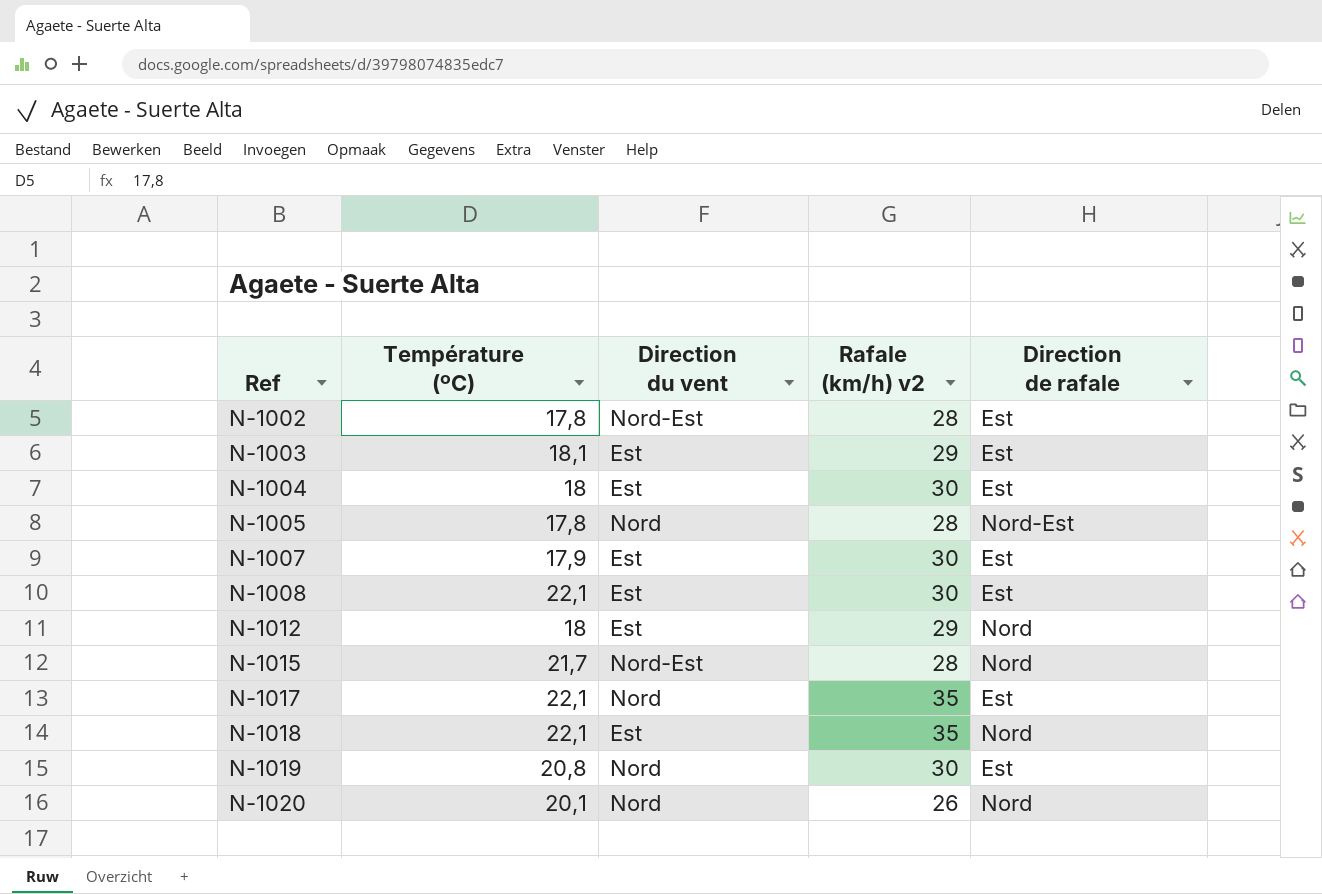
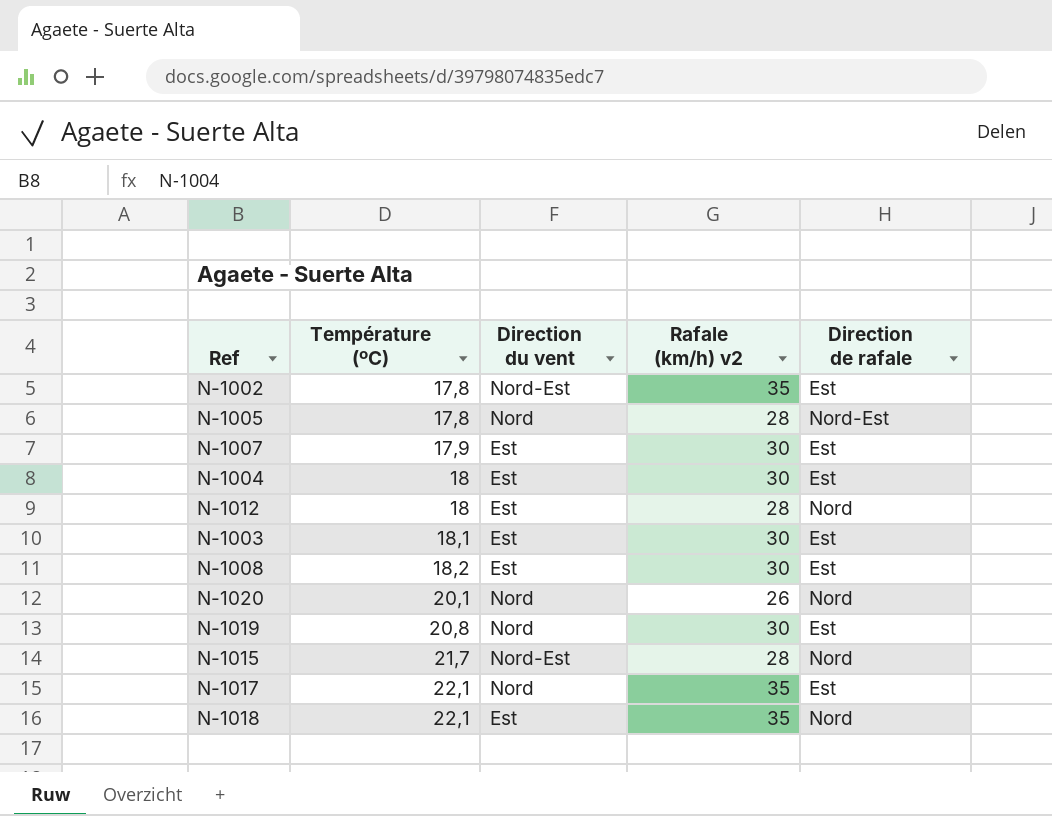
row order: Ref ascending -> Température (ºC) ascending
N-1002 | Rafale (km/h) v2: 28 -> 35
N-1012 | Rafale (km/h) v2: 29 -> 28
N-1003 | Rafale (km/h) v2: 29 -> 30
N-1008 | Température (ºC): 22,1 -> 18,2

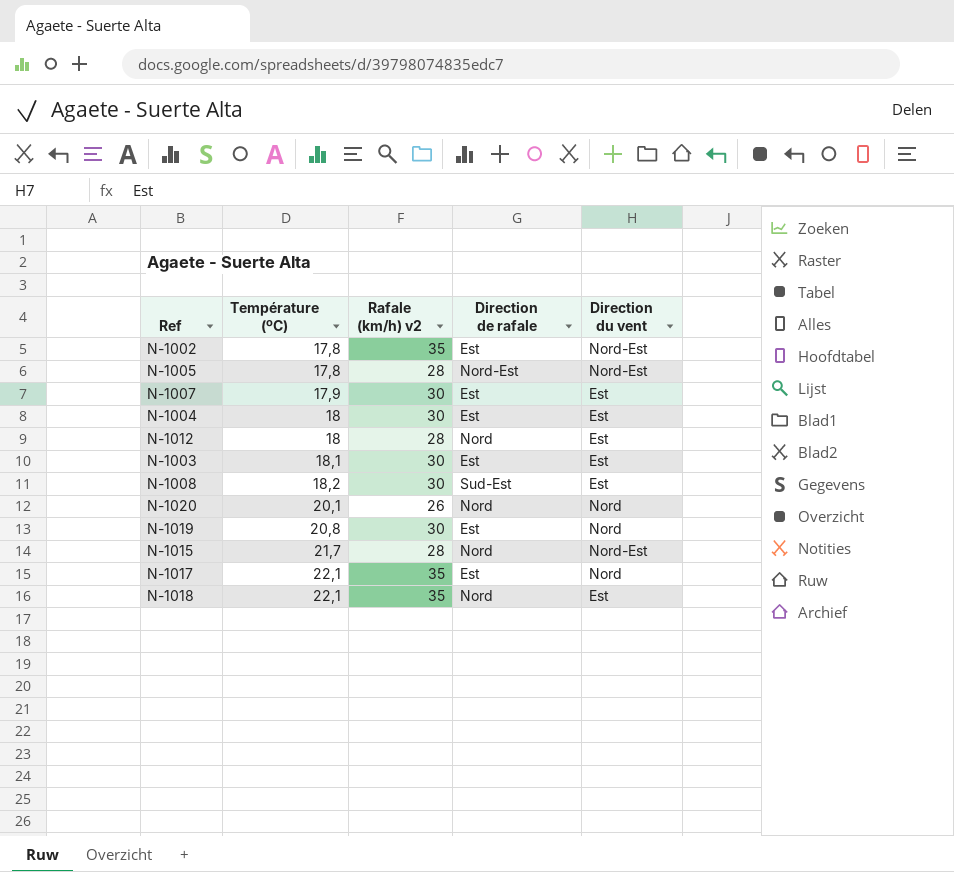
column Direction du vent | position: 3 -> 5
N-1005 | Direction du vent: Nord -> Nord-Est
N-1008 | Direction de rafale: Est -> Sud-Est

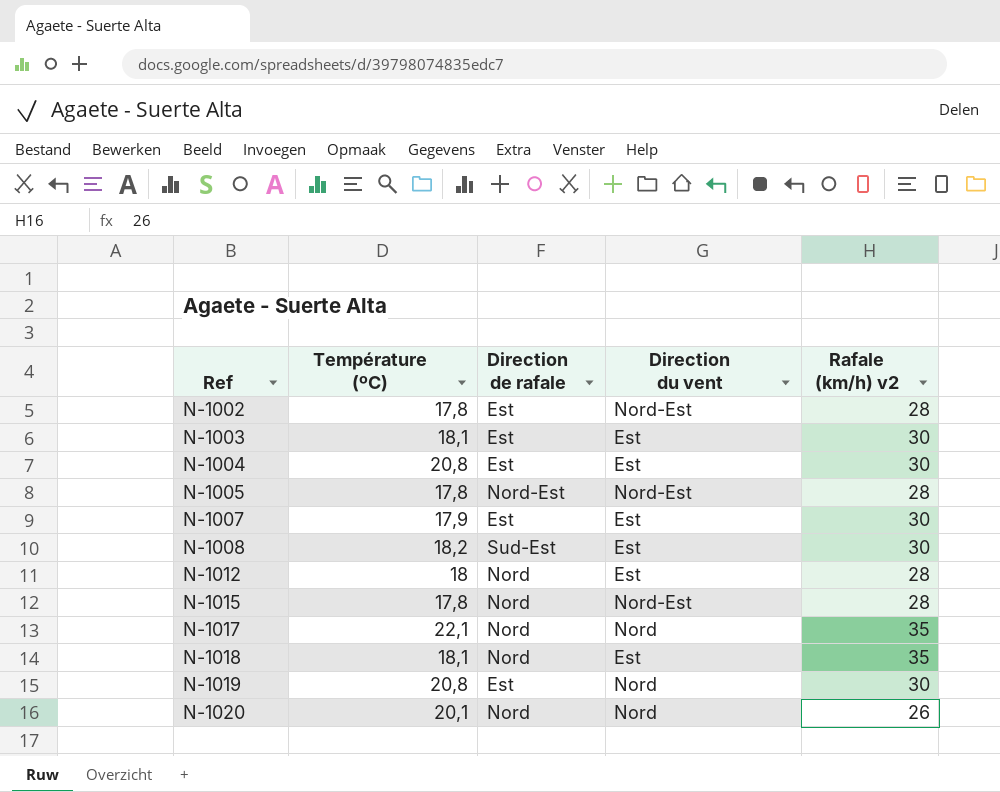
row order: Température (ºC) ascending -> Ref ascending
column Rafale (km/h) v2 | position: 3 -> 5
N-1002 | Rafale (km/h) v2: 35 -> 28
N-1004 | Température (ºC): 18 -> 20,8
N-1015 | Température (ºC): 21,7 -> 17,8
N-1017 | Direction de rafale: Est -> Nord
N-1018 | Température (ºC): 22,1 -> 18,1

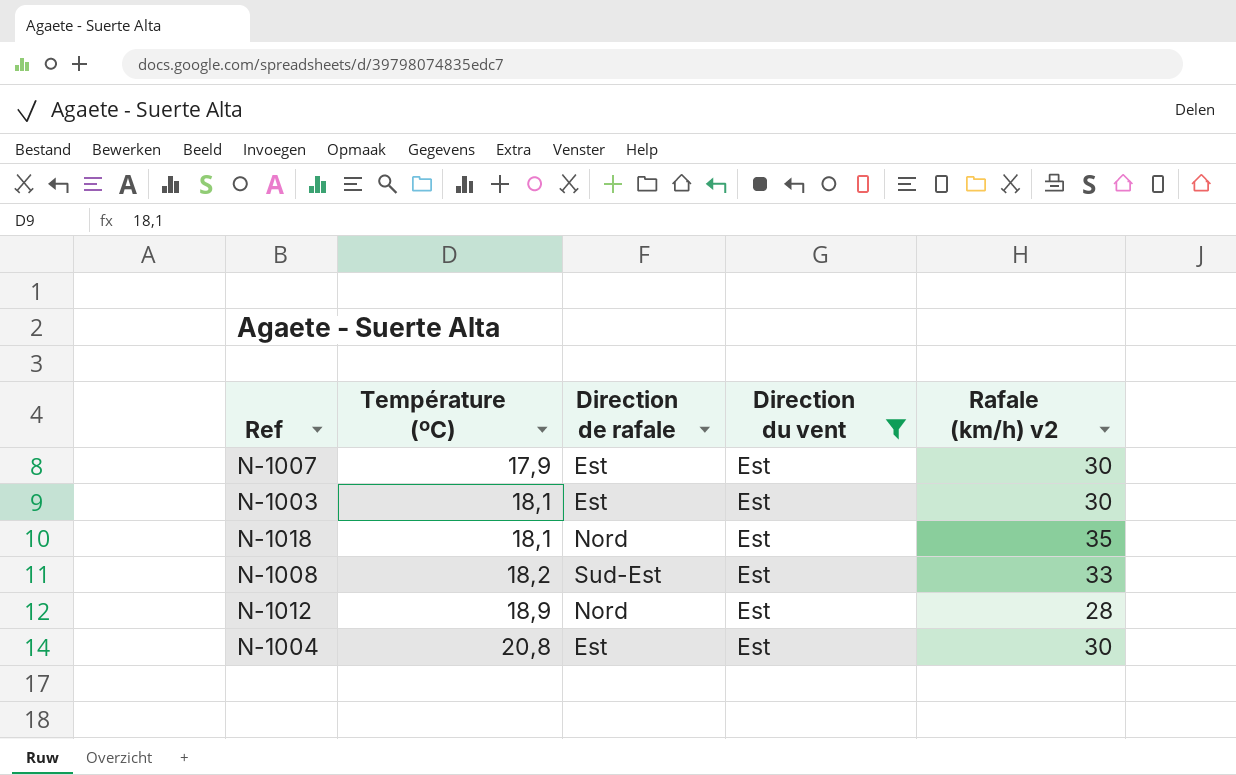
filter: none -> Direction du vent = Est
row order: Ref ascending -> Température (ºC) ascending
N-1008 | Rafale (km/h) v2: 30 -> 33
N-1012 | Température (ºC): 18 -> 18,9

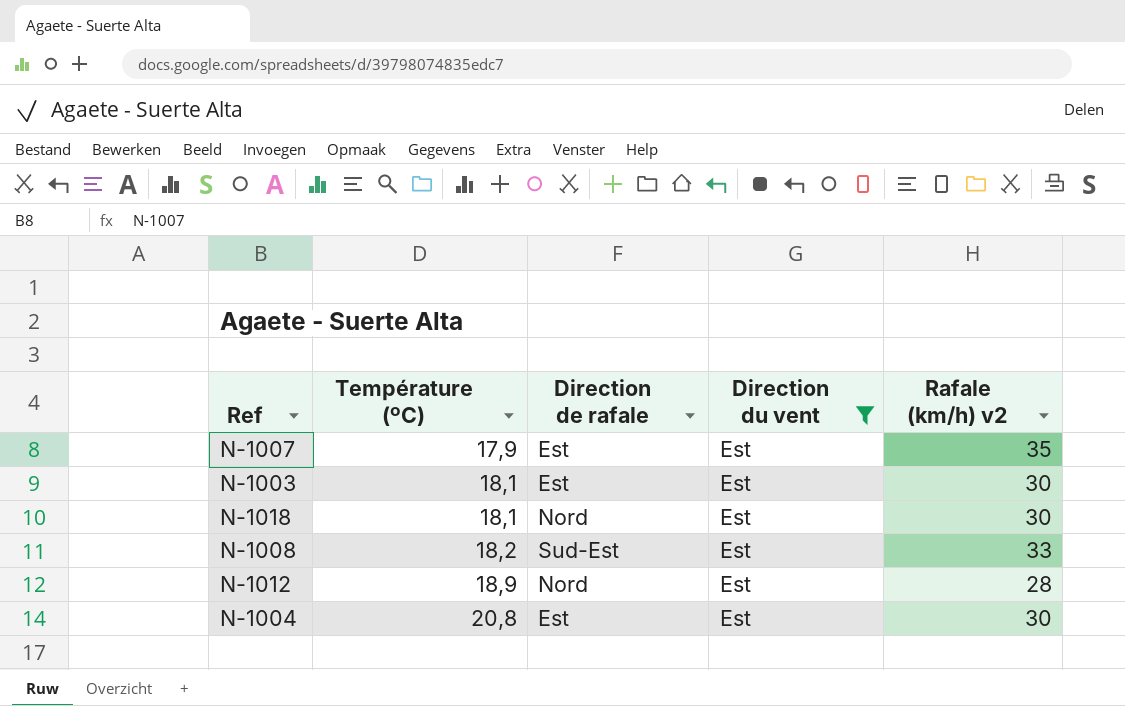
N-1007 | Rafale (km/h) v2: 30 -> 35
N-1018 | Rafale (km/h) v2: 35 -> 30

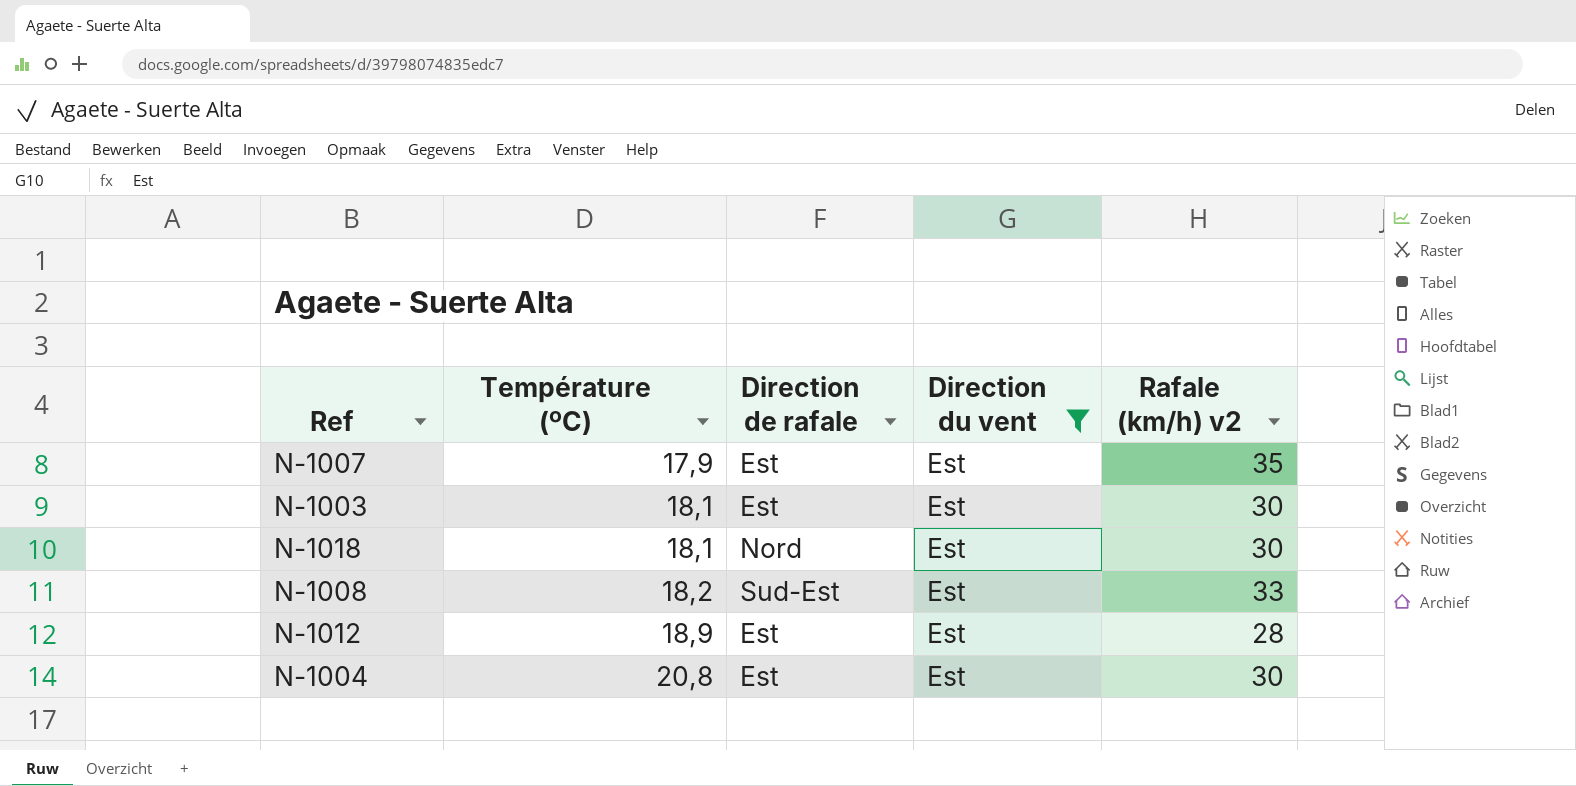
N-1012 | Direction de rafale: Nord -> Est

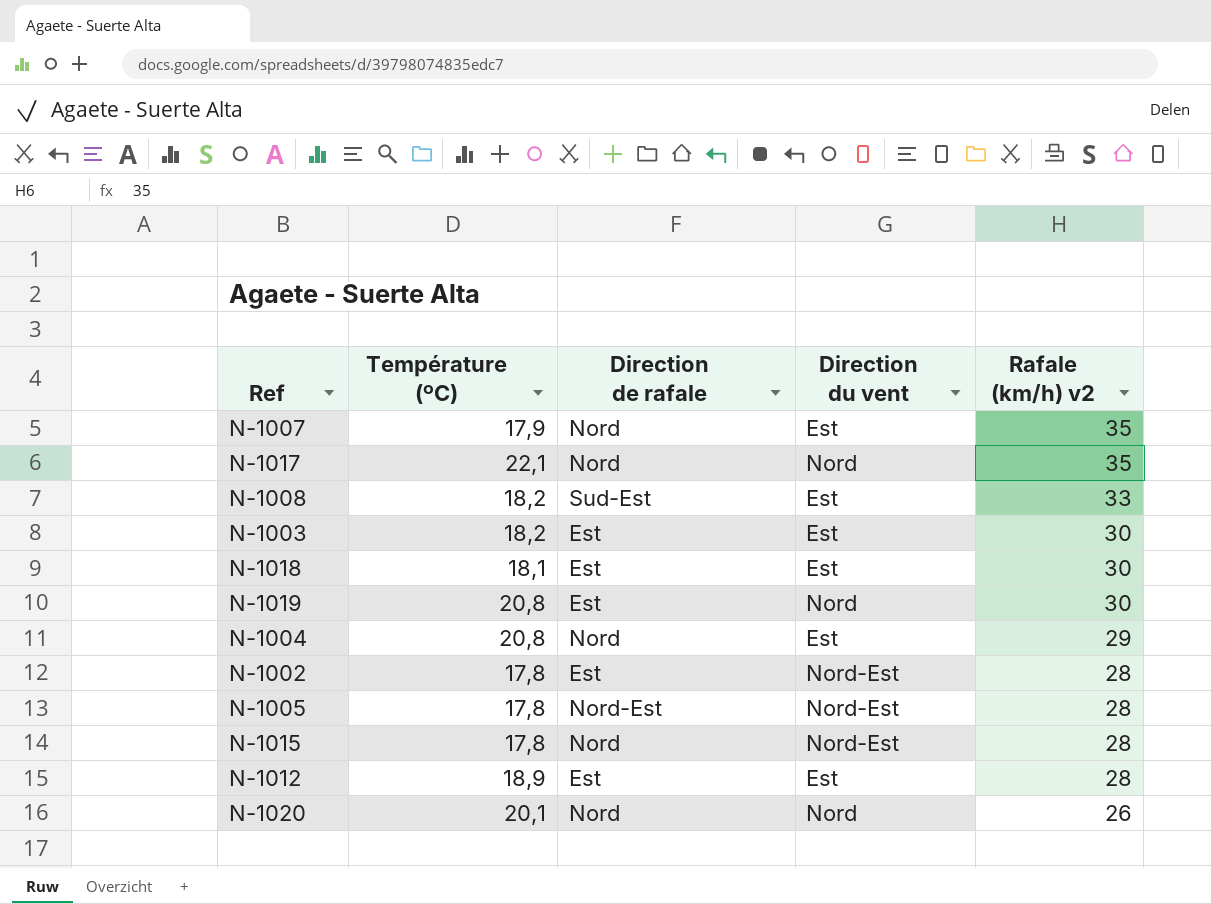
filter: Direction du vent = Est -> none
row order: Température (ºC) ascending -> Rafale (km/h) v2 descending
N-1007 | Direction de rafale: Est -> Nord
N-1003 | Température (ºC): 18,1 -> 18,2
N-1018 | Direction de rafale: Nord -> Est
N-1004 | Direction de rafale: Est -> Nord
N-1004 | Rafale (km/h) v2: 30 -> 29

